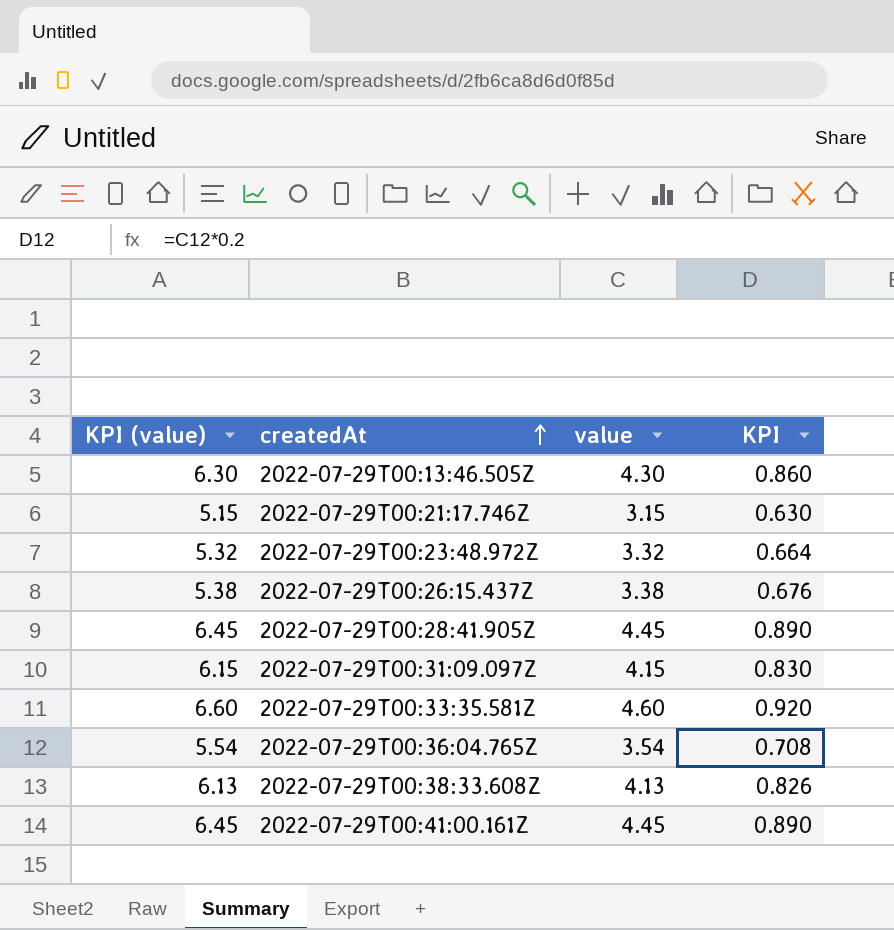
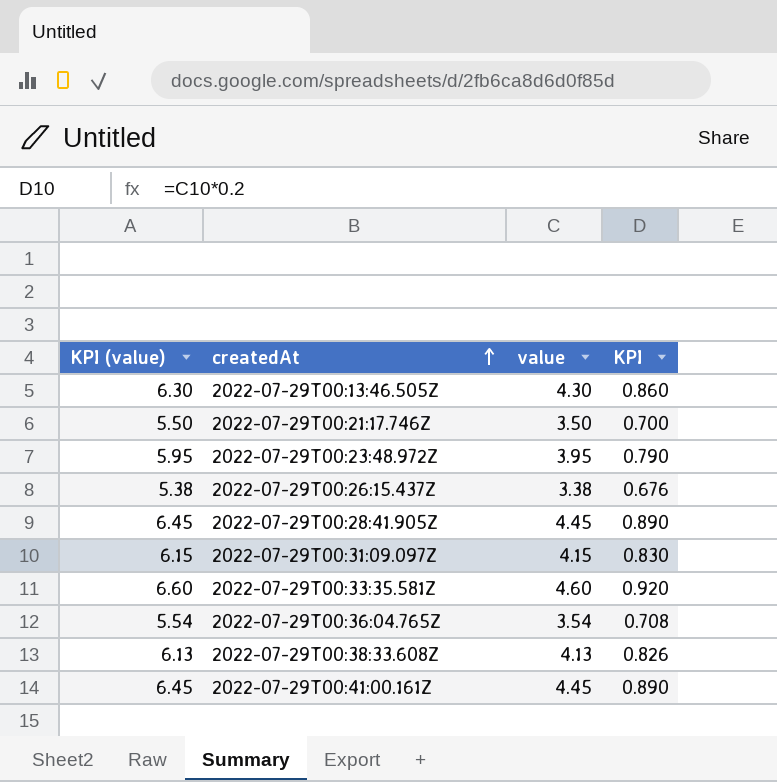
2022-07-29T00:21:17.746Z | KPI (value): 5.15 -> 5.50
2022-07-29T00:21:17.746Z | value: 3.15 -> 3.50
2022-07-29T00:21:17.746Z | KPI: 0.630 -> 0.700
2022-07-29T00:23:48.972Z | KPI (value): 5.32 -> 5.95
2022-07-29T00:23:48.972Z | value: 3.32 -> 3.95
2022-07-29T00:23:48.972Z | KPI: 0.664 -> 0.790

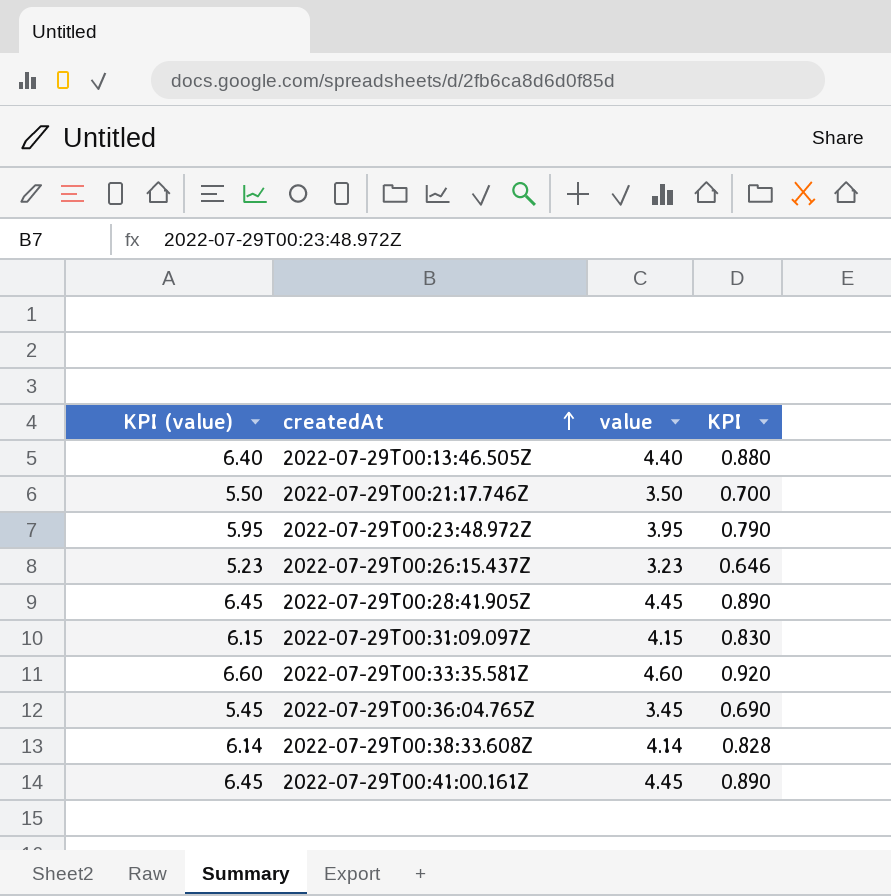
2022-07-29T00:13:46.505Z | KPI (value): 6.30 -> 6.40
2022-07-29T00:13:46.505Z | value: 4.30 -> 4.40
2022-07-29T00:13:46.505Z | KPI: 0.860 -> 0.880
2022-07-29T00:26:15.437Z | KPI (value): 5.38 -> 5.23
2022-07-29T00:26:15.437Z | value: 3.38 -> 3.23
2022-07-29T00:26:15.437Z | KPI: 0.676 -> 0.646
2022-07-29T00:36:04.765Z | KPI (value): 5.54 -> 5.45
2022-07-29T00:36:04.765Z | value: 3.54 -> 3.45
2022-07-29T00:36:04.765Z | KPI: 0.708 -> 0.690
2022-07-29T00:38:33.608Z | KPI (value): 6.13 -> 6.14
2022-07-29T00:38:33.608Z | value: 4.13 -> 4.14
2022-07-29T00:38:33.608Z | KPI: 0.826 -> 0.828

